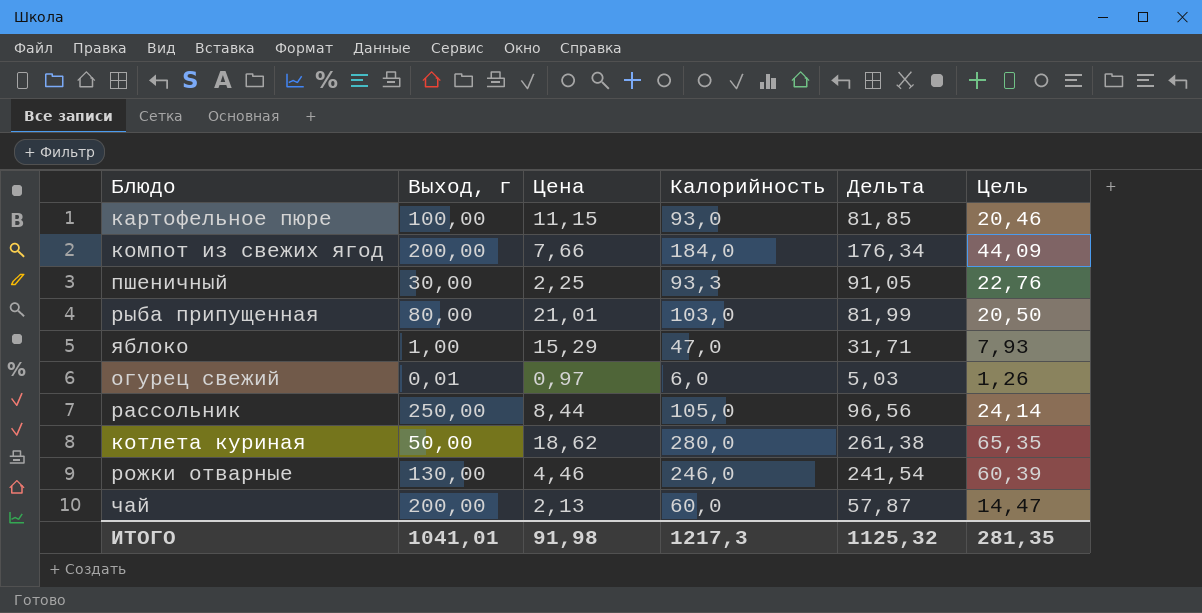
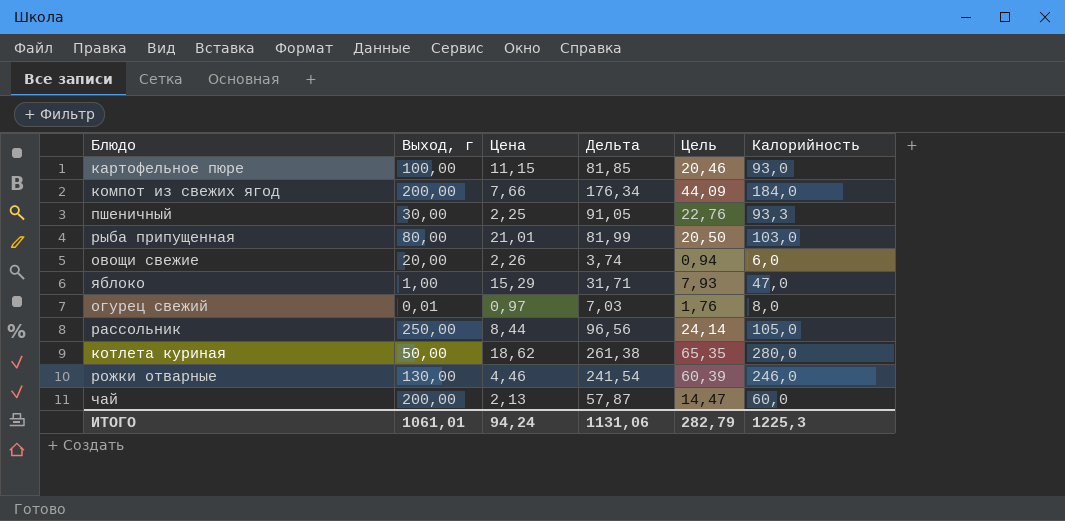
column Калорийность | position: 4 -> 6
row овощи свежие: none -> 20,00 | 2,26 | 3,74 | 0,94 | 6,0
огурец свежий | Дельта: 5,03 -> 7,03
огурец свежий | Цель: 1,26 -> 1,76
огурец свежий | Калорийность: 6,0 -> 8,0
ИТОГО | Выход, г: 1041,01 -> 1061,01
ИТОГО | Цена: 91,98 -> 94,24
ИТОГО | Дельта: 1125,32 -> 1131,06
ИТОГО | Цель: 281,35 -> 282,79
ИТОГО | Калорийность: 1217,3 -> 1225,3

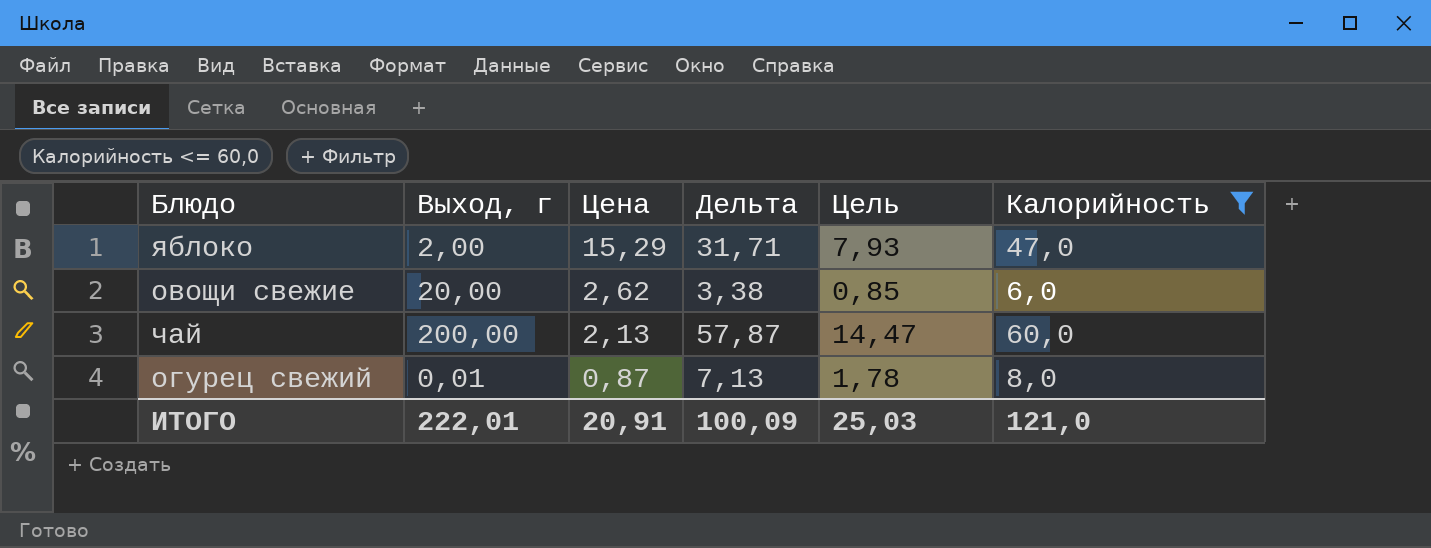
filter: none -> Калорийность <= 60,0
row order: none -> Цена descending
яблоко | Выход, г: 1,00 -> 2,00
овощи свежие | Цена: 2,26 -> 2,62
овощи свежие | Дельта: 3,74 -> 3,38
овощи свежие | Цель: 0,94 -> 0,85
огурец свежий | Цена: 0,97 -> 0,87
огурец свежий | Дельта: 7,03 -> 7,13
огурец свежий | Цель: 1,76 -> 1,78
ИТОГО | Выход, г: 1061,01 -> 222,01
ИТОГО | Цена: 94,24 -> 20,91
ИТОГО | Дельта: 1131,06 -> 100,09
ИТОГО | Цель: 282,79 -> 25,03
ИТОГО | Калорийность: 1225,3 -> 121,0

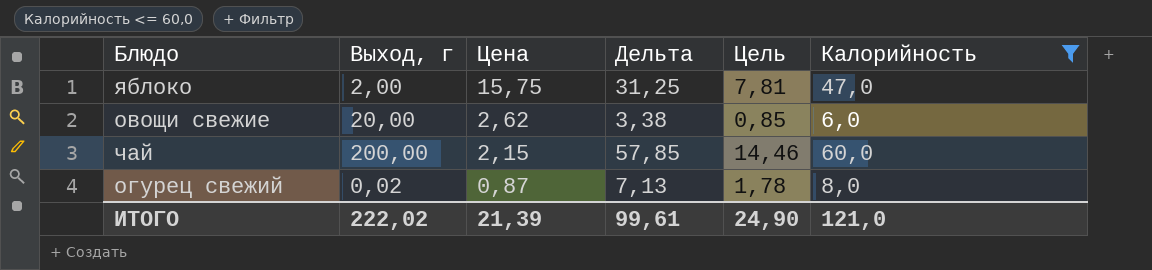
яблоко | Цена: 15,29 -> 15,75
яблоко | Дельта: 31,71 -> 31,25
яблоко | Цель: 7,93 -> 7,81
чай | Цена: 2,13 -> 2,15
чай | Дельта: 57,87 -> 57,85
чай | Цель: 14,47 -> 14,46
огурец свежий | Выход, г: 0,01 -> 0,02
ИТОГО | Выход, г: 222,01 -> 222,02
ИТОГО | Цена: 20,91 -> 21,39
ИТОГО | Дельта: 100,09 -> 99,61
ИТОГО | Цель: 25,03 -> 24,90

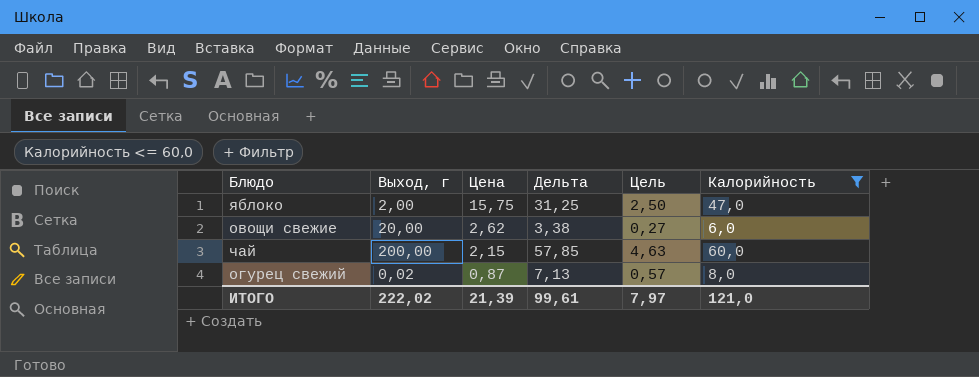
column Цель | formula: [Дельта] * 0,25 -> [Дельта] * 0,08
ИТОГО | Цель: 24,90 -> 7,97

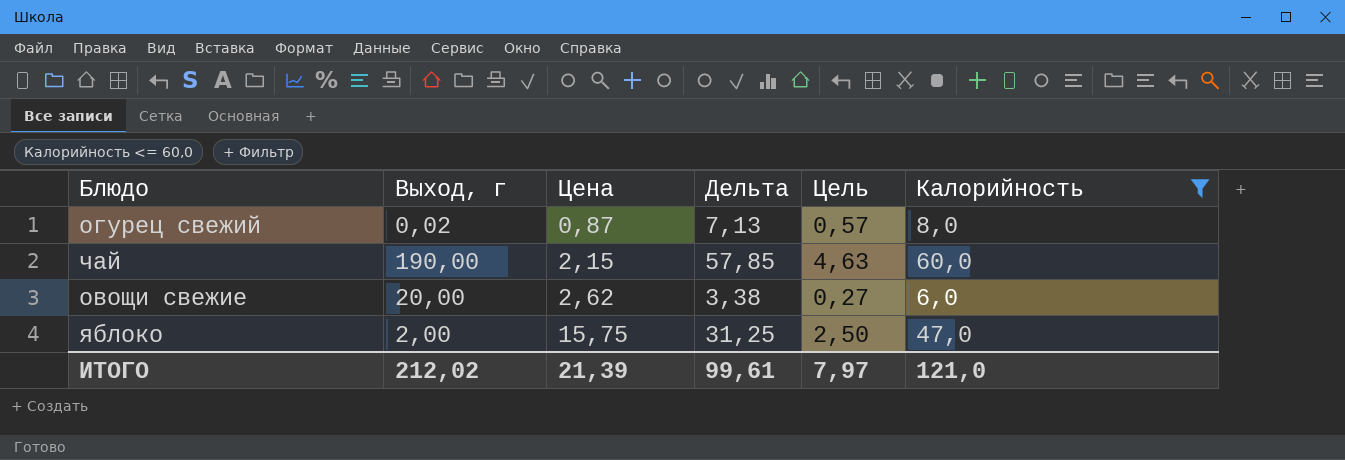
row order: Цена descending -> Цена ascending
чай | Выход, г: 200,00 -> 190,00
ИТОГО | Выход, г: 222,02 -> 212,02

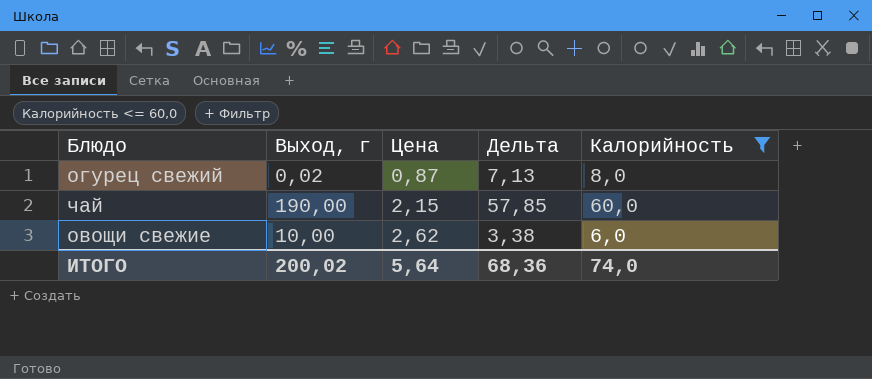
column Цель | formula: [Дельта] * 0,08 -> none
row яблоко: 2,00 | 15,75 | 31,25 | 2,50 | 47,0 -> none
овощи свежие | Выход, г: 20,00 -> 10,00
ИТОГО | Выход, г: 212,02 -> 200,02
ИТОГО | Цена: 21,39 -> 5,64
ИТОГО | Дельта: 99,61 -> 68,36
ИТОГО | Калорийность: 121,0 -> 74,0

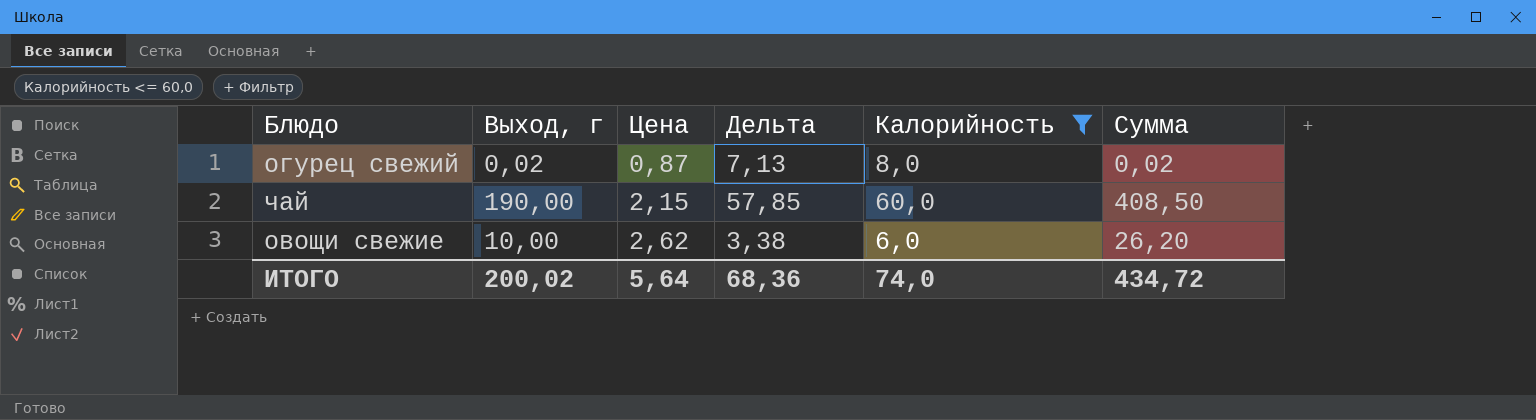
column Сумма | formula: none -> [Выход, г] * [Цена]

